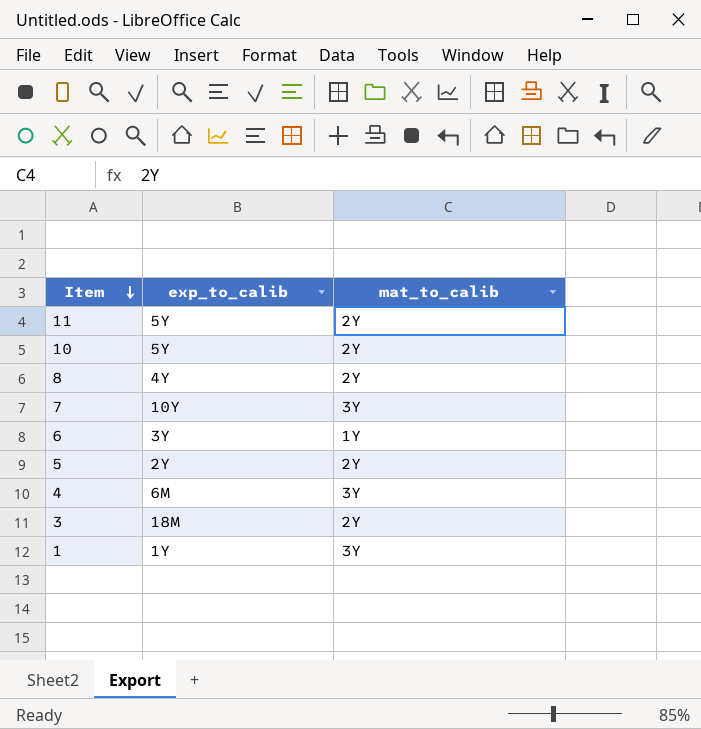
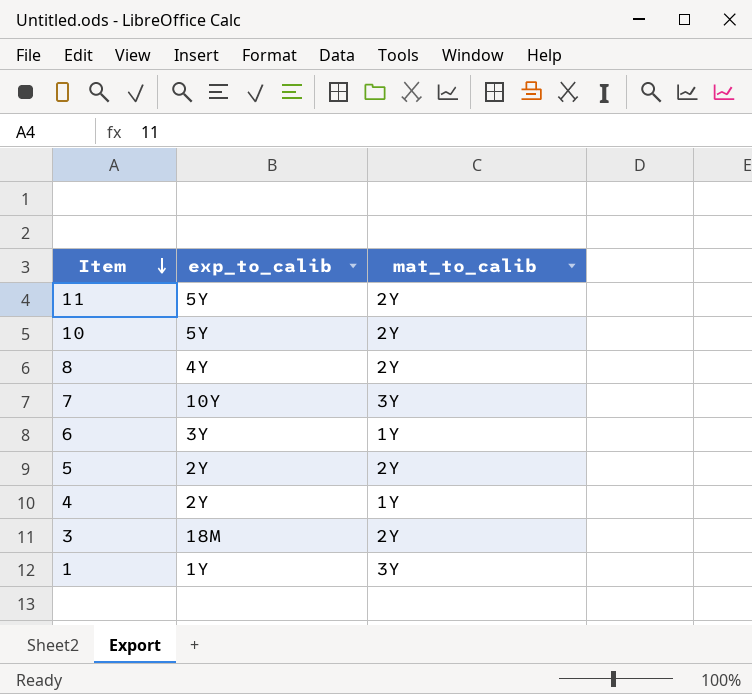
4 | exp_to_calib: 6M -> 2Y
4 | mat_to_calib: 3Y -> 1Y

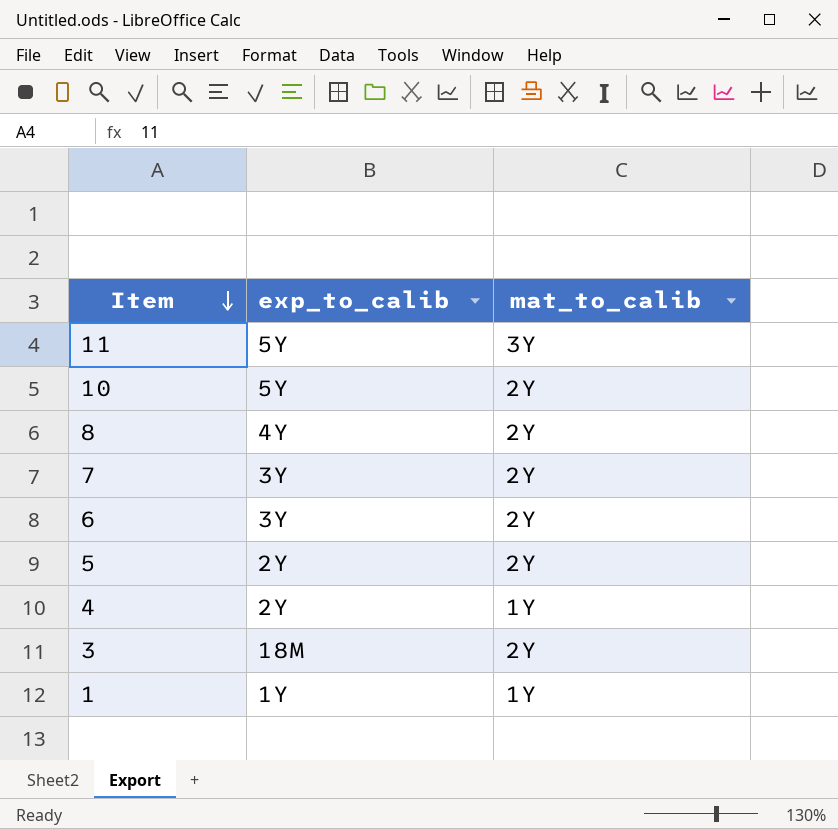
11 | mat_to_calib: 2Y -> 3Y
7 | exp_to_calib: 10Y -> 3Y
7 | mat_to_calib: 3Y -> 2Y
6 | mat_to_calib: 1Y -> 2Y
1 | mat_to_calib: 3Y -> 1Y

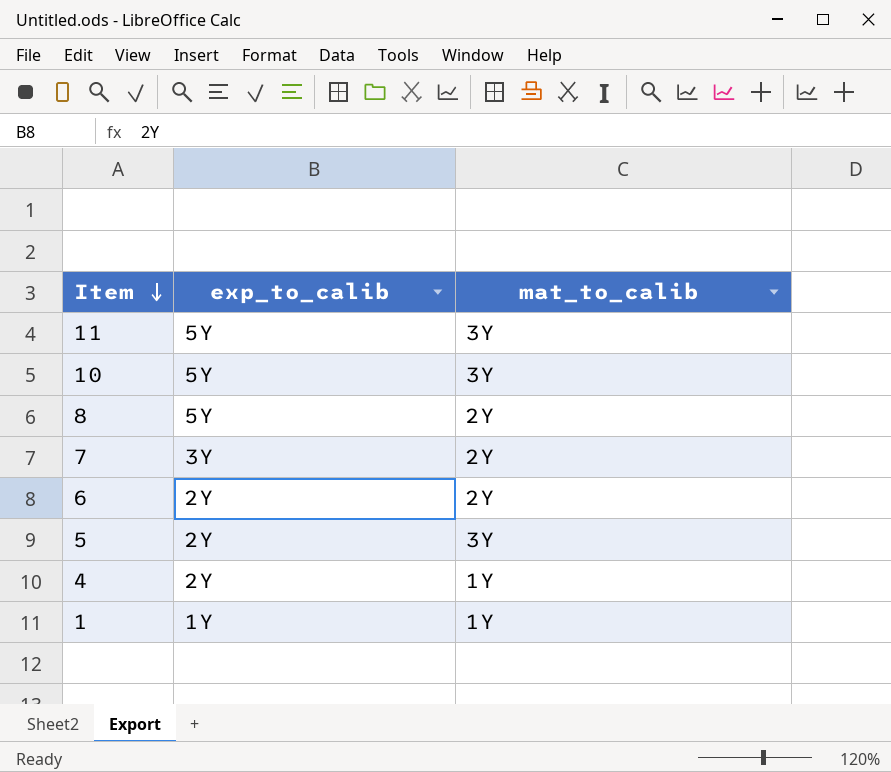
row 3: 18M | 2Y -> none
10 | mat_to_calib: 2Y -> 3Y
8 | exp_to_calib: 4Y -> 5Y
6 | exp_to_calib: 3Y -> 2Y
5 | mat_to_calib: 2Y -> 3Y

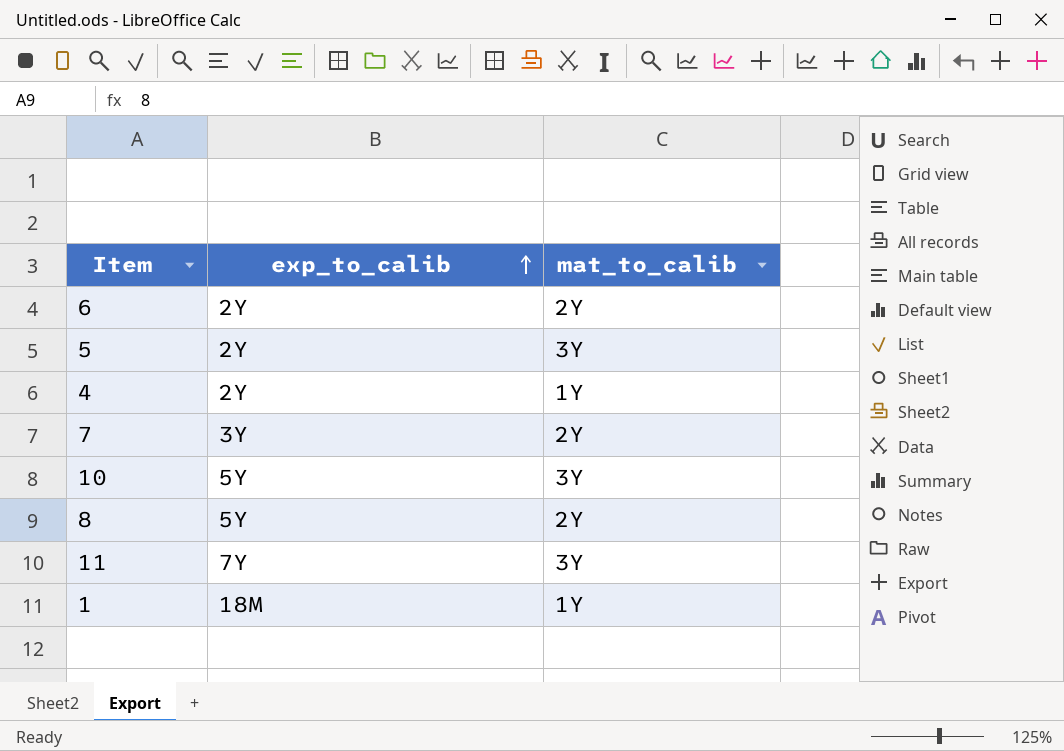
row order: Item descending -> exp_to_calib ascending
11 | exp_to_calib: 5Y -> 7Y
1 | exp_to_calib: 1Y -> 18M

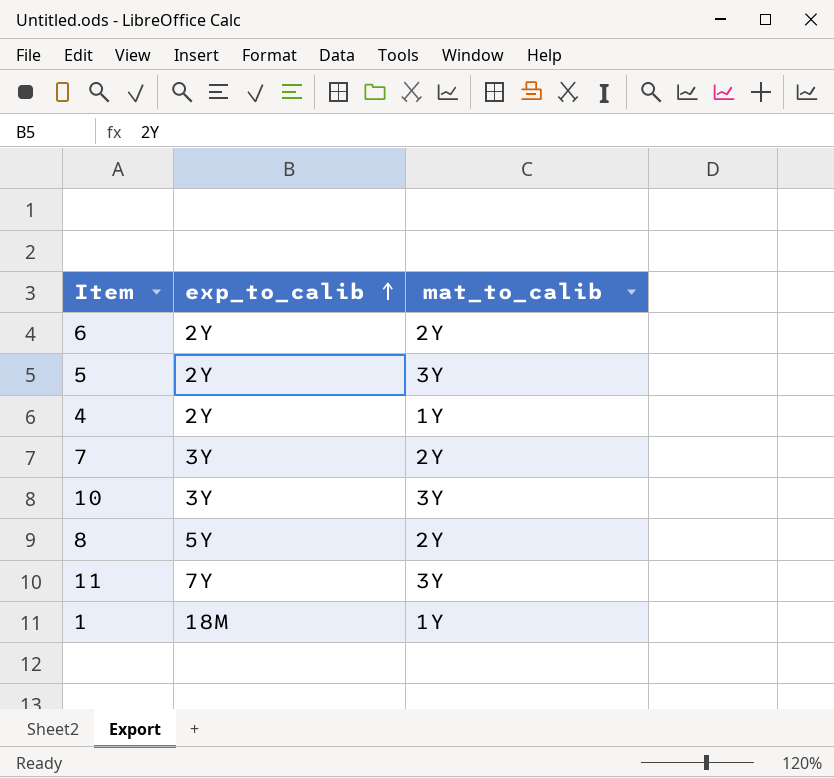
10 | exp_to_calib: 5Y -> 3Y

